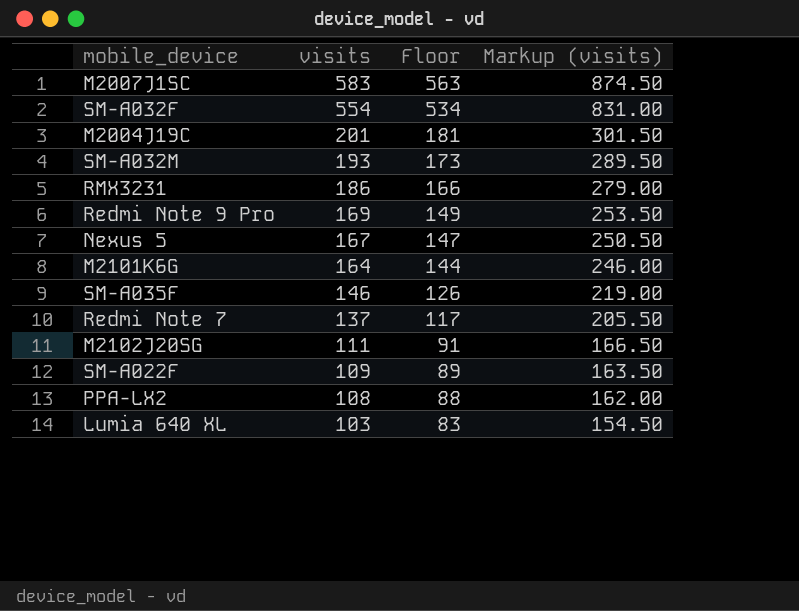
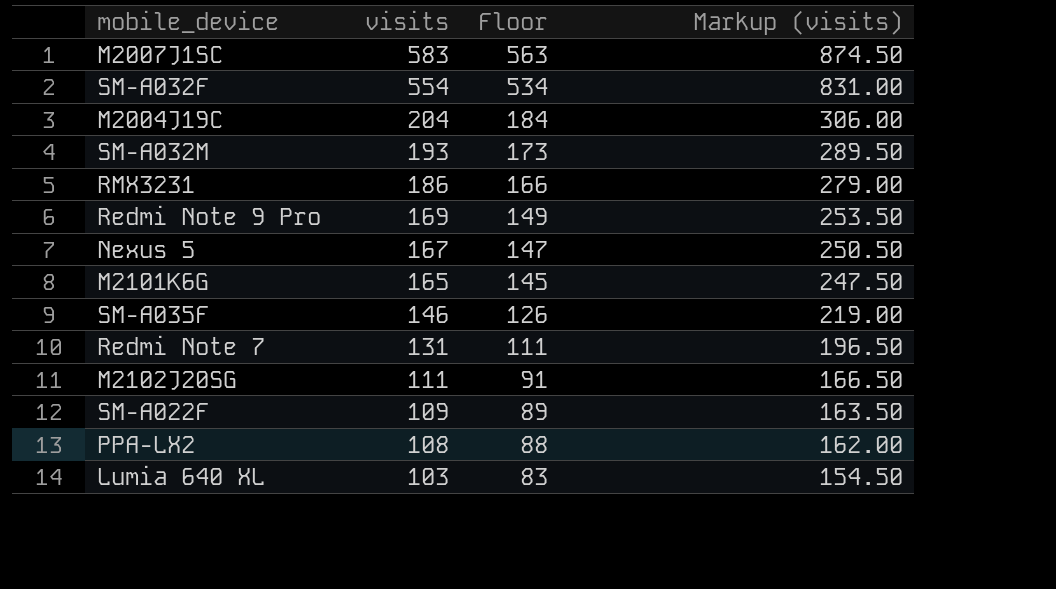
M2004J19C | visits: 201 -> 204
M2004J19C | Floor: 181 -> 184
M2004J19C | Markup (visits): 301.50 -> 306.00
M2101K6G | visits: 164 -> 165
M2101K6G | Floor: 144 -> 145
M2101K6G | Markup (visits): 246.00 -> 247.50
Redmi Note 7 | visits: 137 -> 131
Redmi Note 7 | Floor: 117 -> 111
Redmi Note 7 | Markup (visits): 205.50 -> 196.50

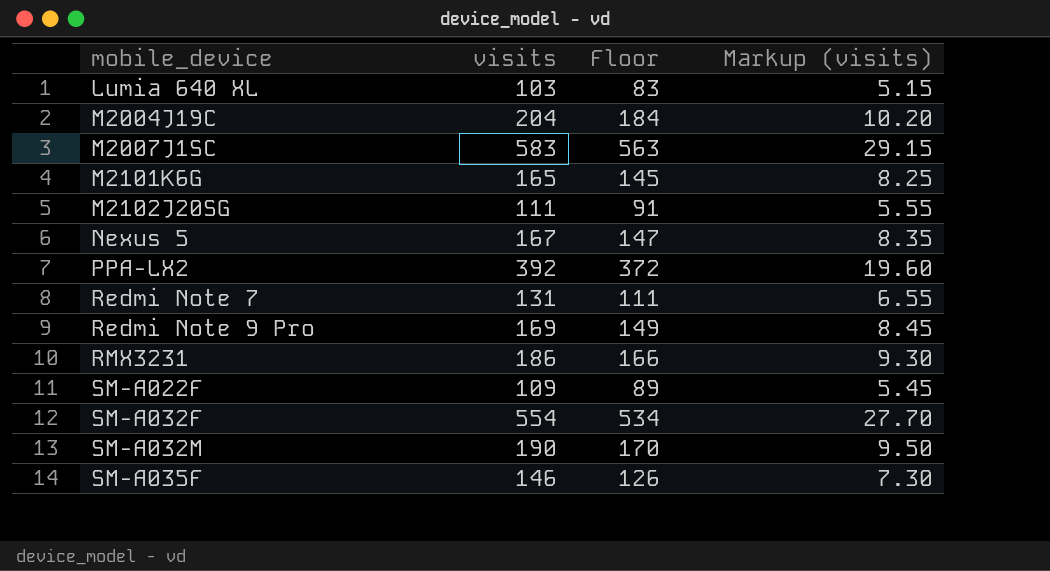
row order: visits descending -> mobile_device ascending
column Markup (visits) | formula: [visits] * 1.5 -> [visits] * 0.05
PPA-LX2 | visits: 108 -> 392
PPA-LX2 | Floor: 88 -> 372
SM-A032M | visits: 193 -> 190
SM-A032M | Floor: 173 -> 170

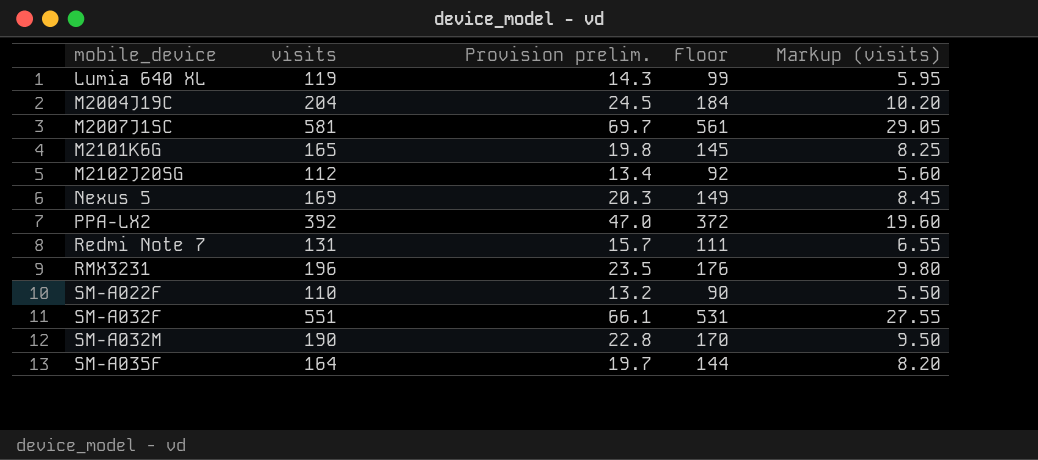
column Provision prelim. | formula: none -> [visits] * 0.12
row Redmi Note 9 Pro: 169 | 149 | 8.45 -> none
Lumia 640 XL | visits: 103 -> 119
Lumia 640 XL | Floor: 83 -> 99
Lumia 640 XL | Markup (visits): 5.15 -> 5.95
M2007J1SC | visits: 583 -> 581
M2007J1SC | Floor: 563 -> 561
M2007J1SC | Markup (visits): 29.15 -> 29.05
M2102J20SG | visits: 111 -> 112
M2102J20SG | Floor: 91 -> 92
M2102J20SG | Markup (visits): 5.55 -> 5.60
Nexus 5 | visits: 167 -> 169
Nexus 5 | Floor: 147 -> 149
Nexus 5 | Markup (visits): 8.35 -> 8.45
RMX3231 | visits: 186 -> 196
RMX3231 | Floor: 166 -> 176
RMX3231 | Markup (visits): 9.30 -> 9.80
SM-A022F | visits: 109 -> 110
SM-A022F | Floor: 89 -> 90
SM-A022F | Markup (visits): 5.45 -> 5.50
SM-A032F | visits: 554 -> 551
SM-A032F | Floor: 534 -> 531
SM-A032F | Markup (visits): 27.70 -> 27.55
SM-A035F | visits: 146 -> 164
SM-A035F | Floor: 126 -> 144
SM-A035F | Markup (visits): 7.30 -> 8.20

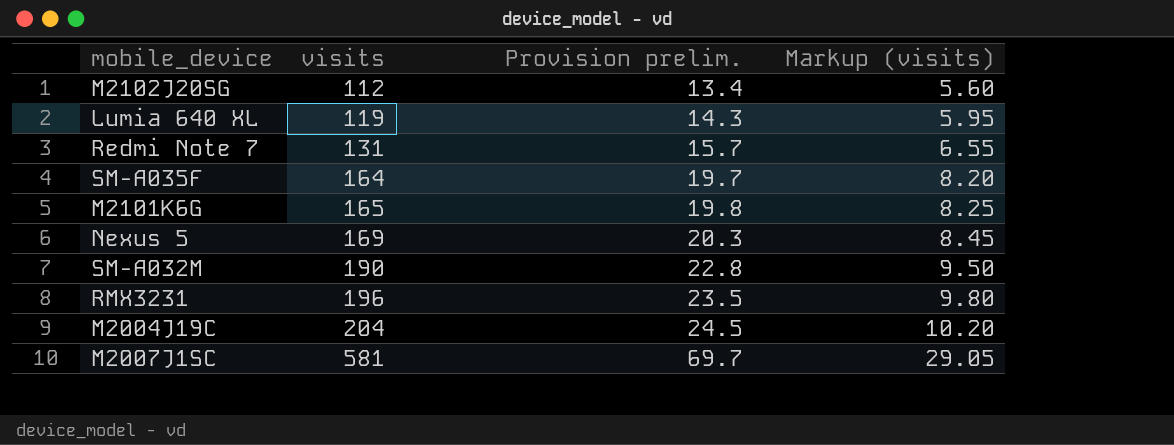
row order: mobile_device ascending -> visits ascending
column Floor | formula: [visits] - 20 -> none
row PPA-LX2: 392 | 47.0 | 372 | 19.60 -> none
row SM-A022F: 110 | 13.2 | 90 | 5.50 -> none
row SM-A032F: 551 | 66.1 | 531 | 27.55 -> none

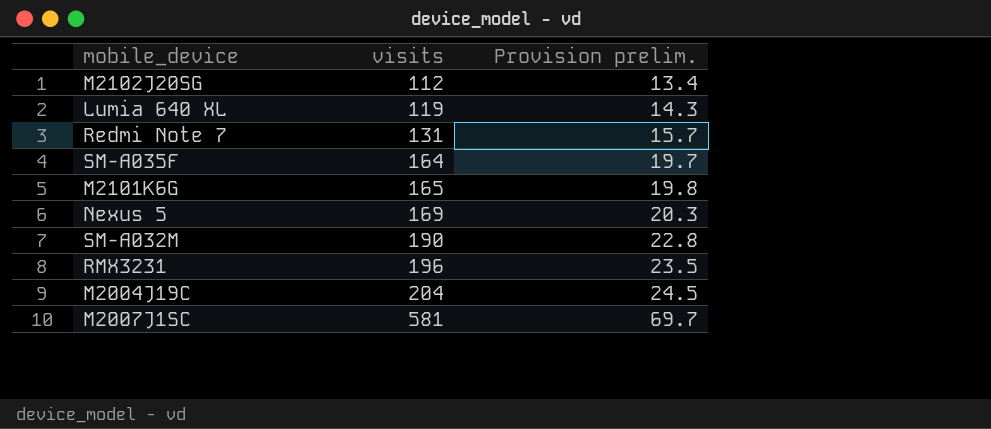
column Markup (visits) | formula: [visits] * 0.05 -> none

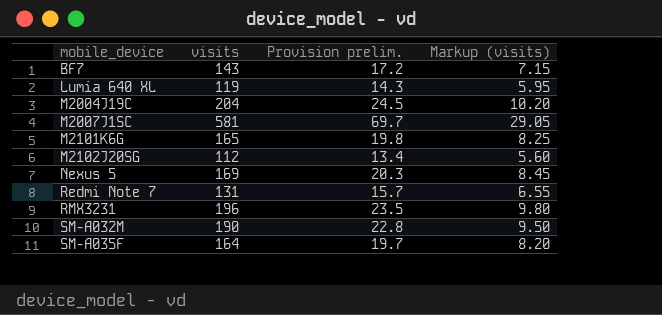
row order: visits ascending -> mobile_device ascending
column Markup (visits) | formula: none -> [visits] * 0.05
row BF7: none -> 143 | 17.2 | 7.15

